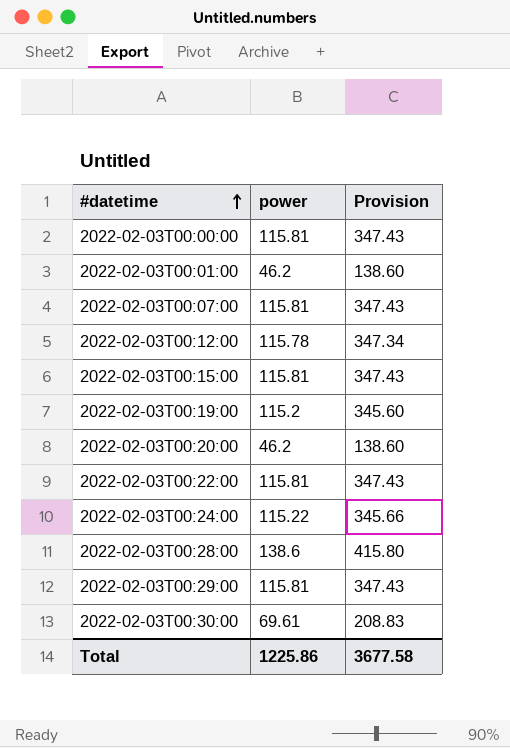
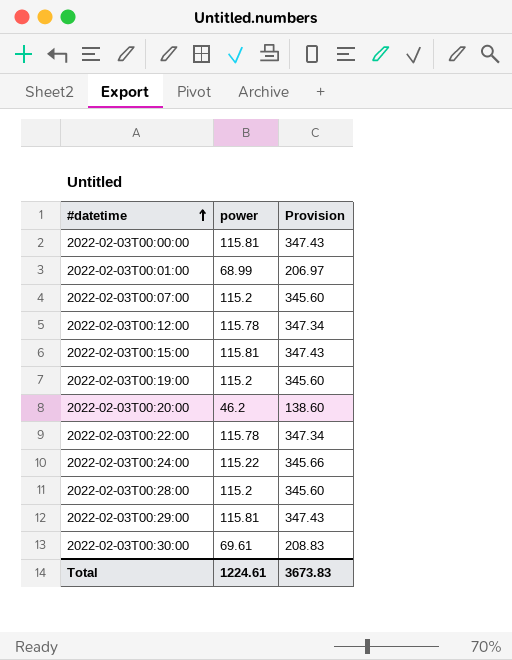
2022-02-03T00:01:00 | power: 46.2 -> 68.99
2022-02-03T00:01:00 | Provision: 138.60 -> 206.97
2022-02-03T00:07:00 | power: 115.81 -> 115.2
2022-02-03T00:07:00 | Provision: 347.43 -> 345.60
2022-02-03T00:22:00 | power: 115.81 -> 115.78
2022-02-03T00:22:00 | Provision: 347.43 -> 347.34
2022-02-03T00:28:00 | power: 138.6 -> 115.2
2022-02-03T00:28:00 | Provision: 415.80 -> 345.60
Total | power: 1225.86 -> 1224.61
Total | Provision: 3677.58 -> 3673.83

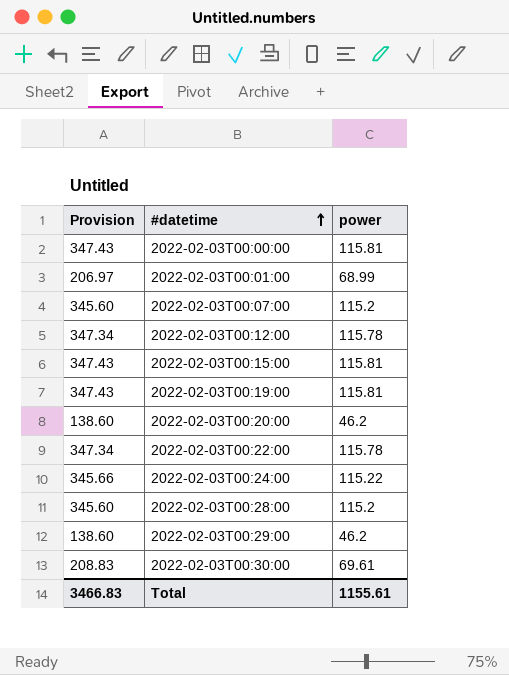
column Provision | position: 3 -> 1
2022-02-03T00:19:00 | Provision: 345.60 -> 347.43
2022-02-03T00:19:00 | power: 115.2 -> 115.81
2022-02-03T00:29:00 | Provision: 347.43 -> 138.60
2022-02-03T00:29:00 | power: 115.81 -> 46.2
Total | Provision: 3673.83 -> 3466.83
Total | power: 1224.61 -> 1155.61

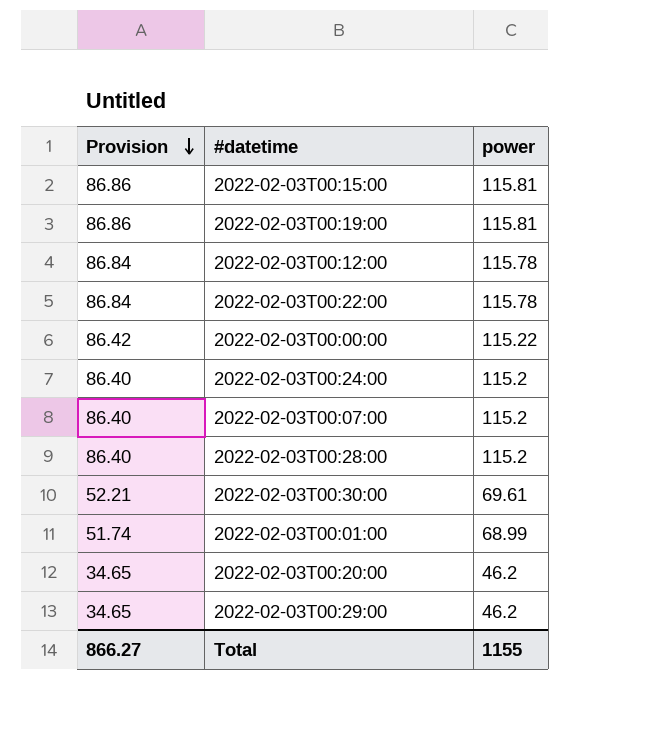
row order: #datetime ascending -> Provision descending
column Provision | formula: [power] * 3 -> [power] * 0.75
2022-02-03T00:00:00 | power: 115.81 -> 115.22
2022-02-03T00:24:00 | power: 115.22 -> 115.2
Total | Provision: 3466.83 -> 866.27
Total | power: 1155.61 -> 1155

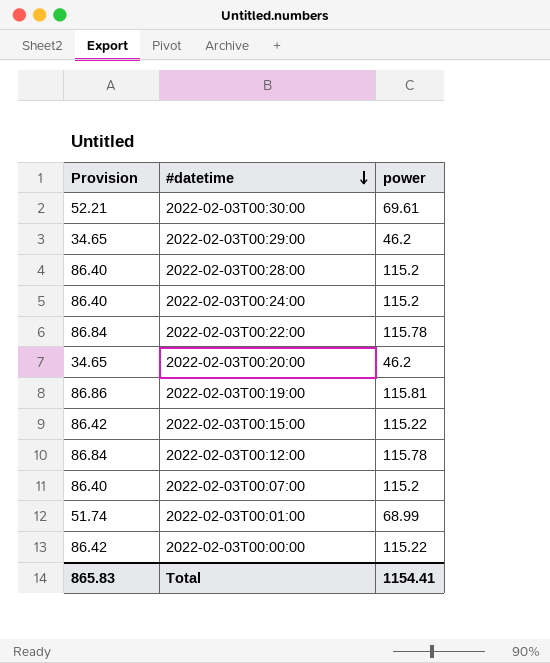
row order: Provision descending -> #datetime descending
2022-02-03T00:15:00 | Provision: 86.86 -> 86.42
2022-02-03T00:15:00 | power: 115.81 -> 115.22
Total | Provision: 866.27 -> 865.83
Total | power: 1155 -> 1154.41

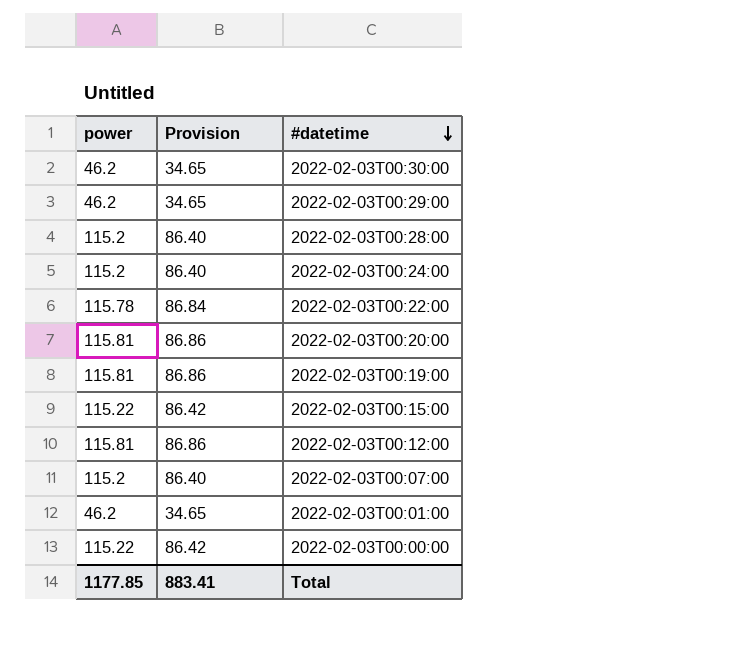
column power | position: 3 -> 1
2022-02-03T00:30:00 | power: 69.61 -> 46.2
2022-02-03T00:30:00 | Provision: 52.21 -> 34.65
2022-02-03T00:20:00 | power: 46.2 -> 115.81
2022-02-03T00:20:00 | Provision: 34.65 -> 86.86
2022-02-03T00:12:00 | power: 115.78 -> 115.81
2022-02-03T00:12:00 | Provision: 86.84 -> 86.86
2022-02-03T00:01:00 | power: 68.99 -> 46.2
2022-02-03T00:01:00 | Provision: 51.74 -> 34.65
Total | power: 1154.41 -> 1177.85
Total | Provision: 865.83 -> 883.41

